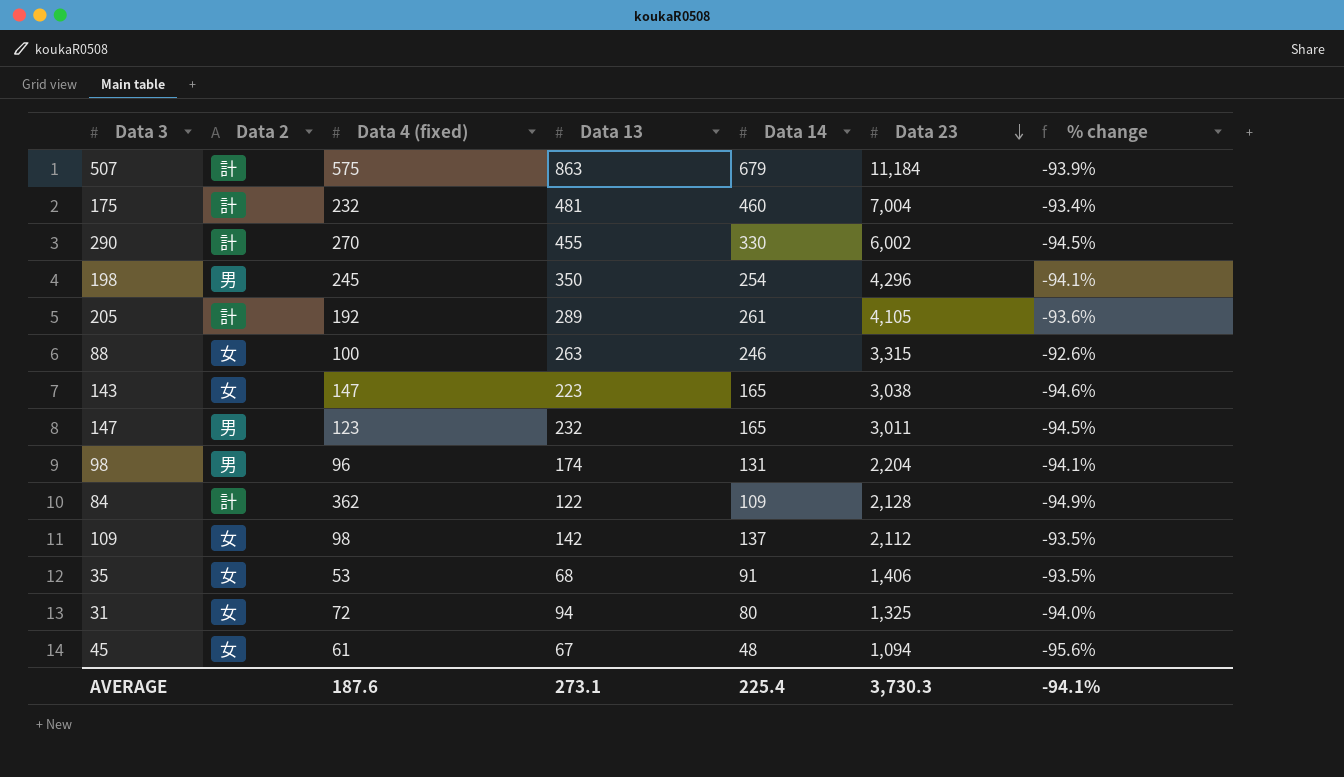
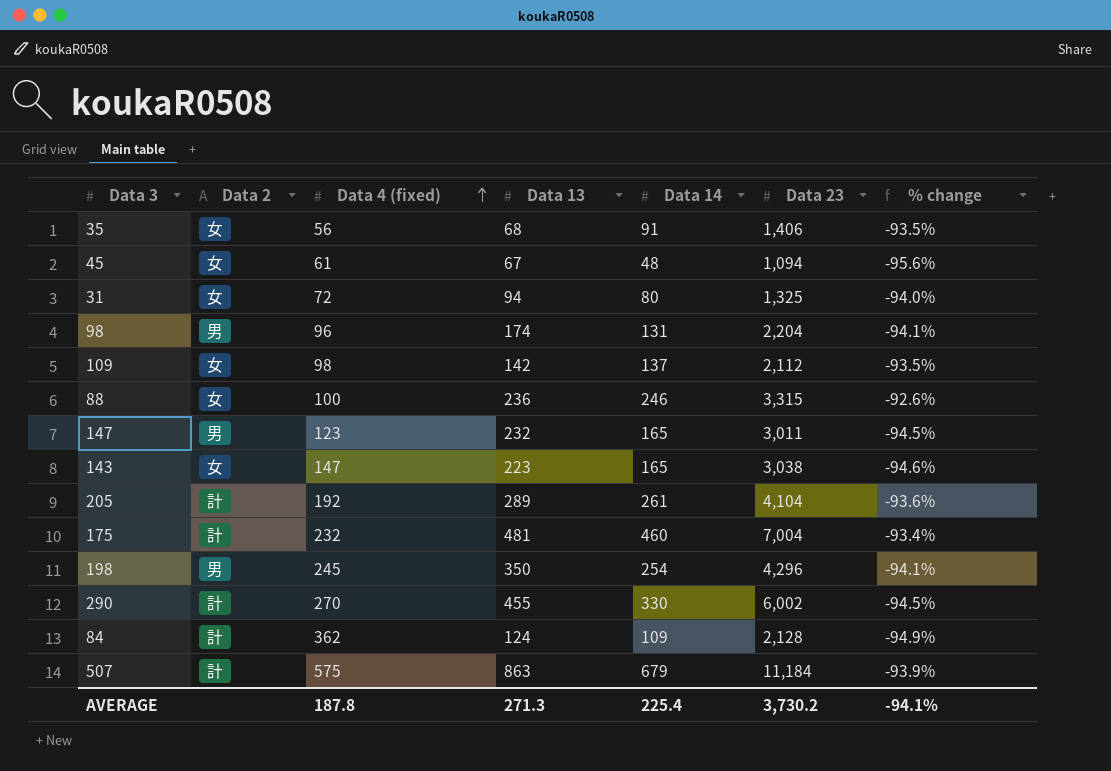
row order: Data 23 descending -> Data 4 (fixed) ascending
35 | Data 4 (fixed): 53 -> 56
88 | Data 13: 263 -> 236
205 | Data 23: 4,105 -> 4,104
84 | Data 13: 122 -> 124
AVERAGE | Data 4 (fixed): 187.6 -> 187.8
AVERAGE | Data 13: 273.1 -> 271.3
AVERAGE | Data 23: 3,730.3 -> 3,730.2

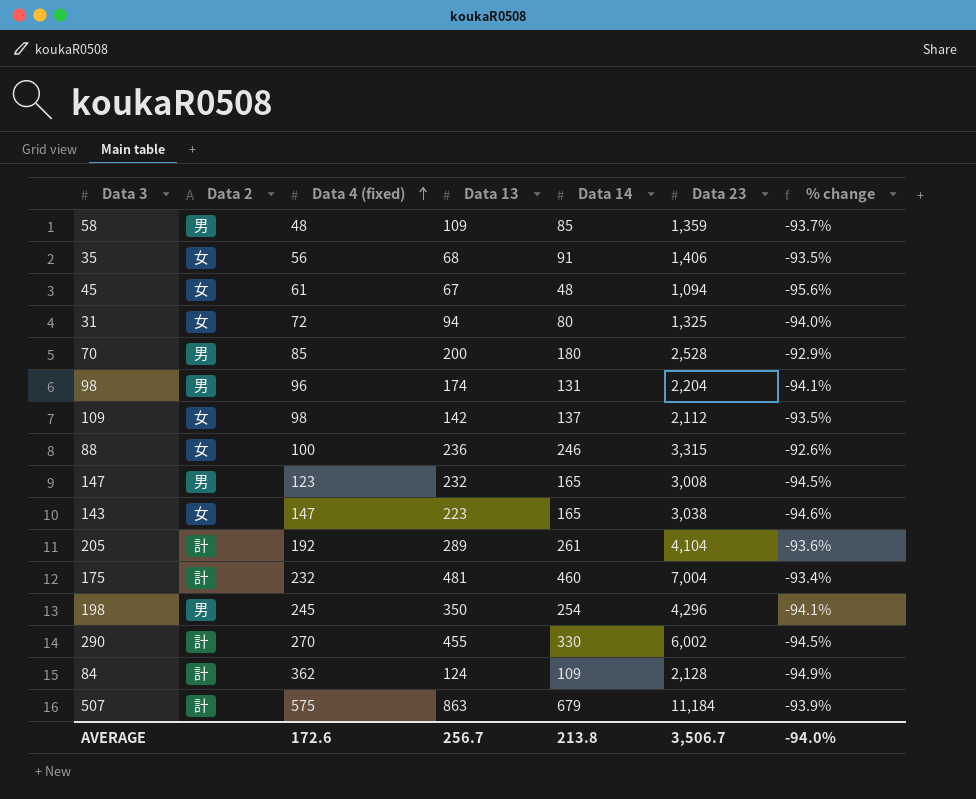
row 58: none -> 男 | 48 | 109 | 85 | 1,359 | -93.7%
row 70: none -> 男 | 85 | 200 | 180 | 2,528 | -92.9%
147 | Data 23: 3,011 -> 3,008
AVERAGE | Data 4 (fixed): 187.8 -> 172.6
AVERAGE | Data 13: 271.3 -> 256.7
AVERAGE | Data 14: 225.4 -> 213.8
AVERAGE | Data 23: 3,730.2 -> 3,506.7
AVERAGE | % change: -94.1% -> -94.0%

